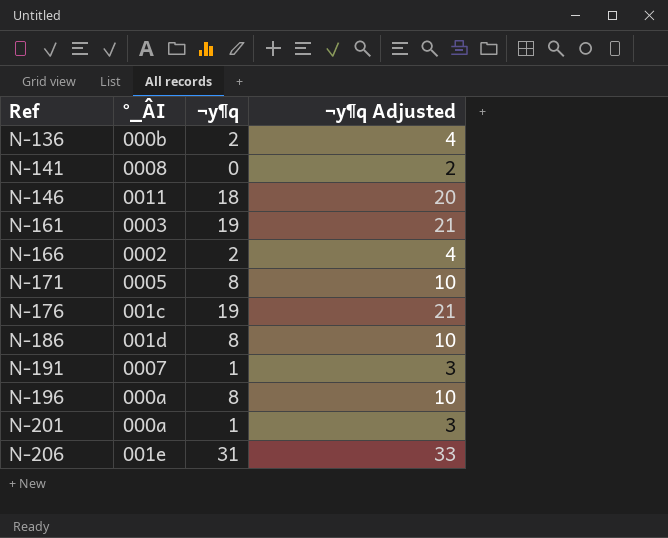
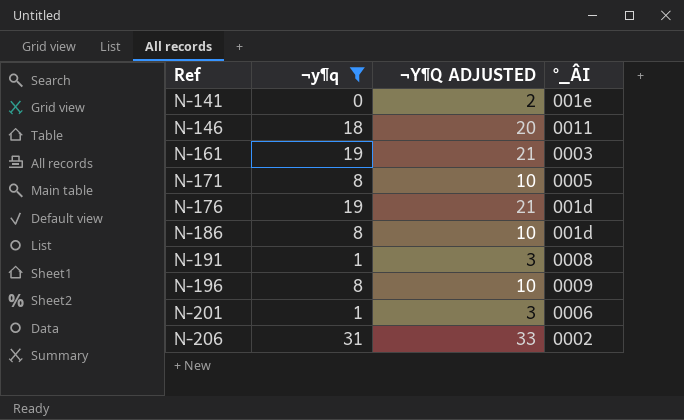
filter: none -> ¬y¶q != 2
column name: ¬y¶q Adjusted -> ¬Y¶Q ADJUSTED
column °_ÂI | position: 2 -> 4
N-141 | °_ÂI: 0008 -> 001e
N-176 | °_ÂI: 001c -> 001d
N-191 | °_ÂI: 0007 -> 0008
N-196 | °_ÂI: 000a -> 0009
N-201 | °_ÂI: 000a -> 0006
N-206 | °_ÂI: 001e -> 0002

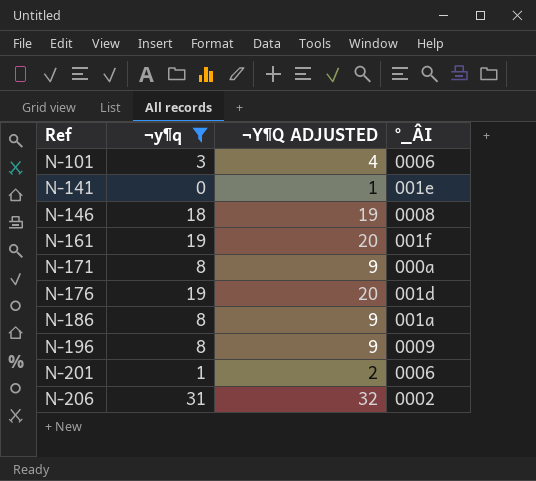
column ¬Y¶Q ADJUSTED | formula: [¬y¶q] + 2 -> [¬y¶q] + 1
row N-191: 1 | 3 | 0008 -> none
row N-101: none -> 3 | 4 | 0006
N-146 | °_ÂI: 0011 -> 0008
N-161 | °_ÂI: 0003 -> 001f
N-171 | °_ÂI: 0005 -> 000a
N-186 | °_ÂI: 001d -> 001a

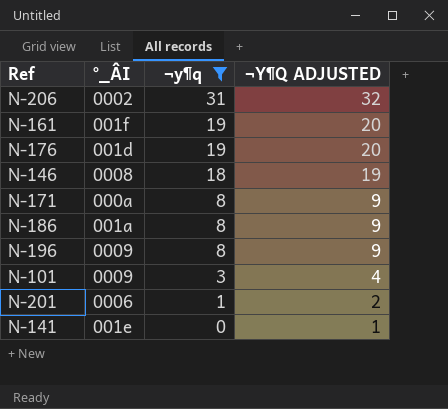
row order: Ref ascending -> ¬y¶q descending
column °_ÂI | position: 4 -> 2
N-101 | °_ÂI: 0006 -> 0009

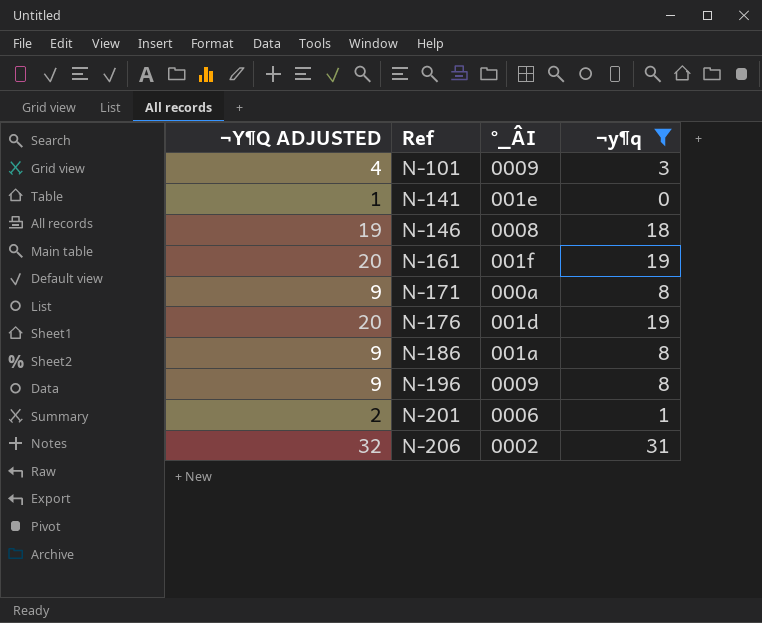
row order: ¬y¶q descending -> Ref ascending
column ¬Y¶Q ADJUSTED | position: 4 -> 1

